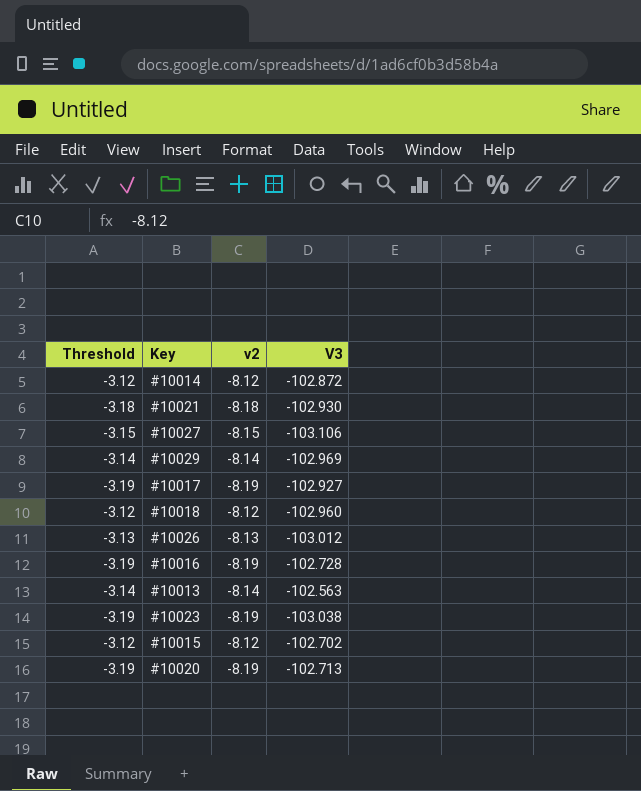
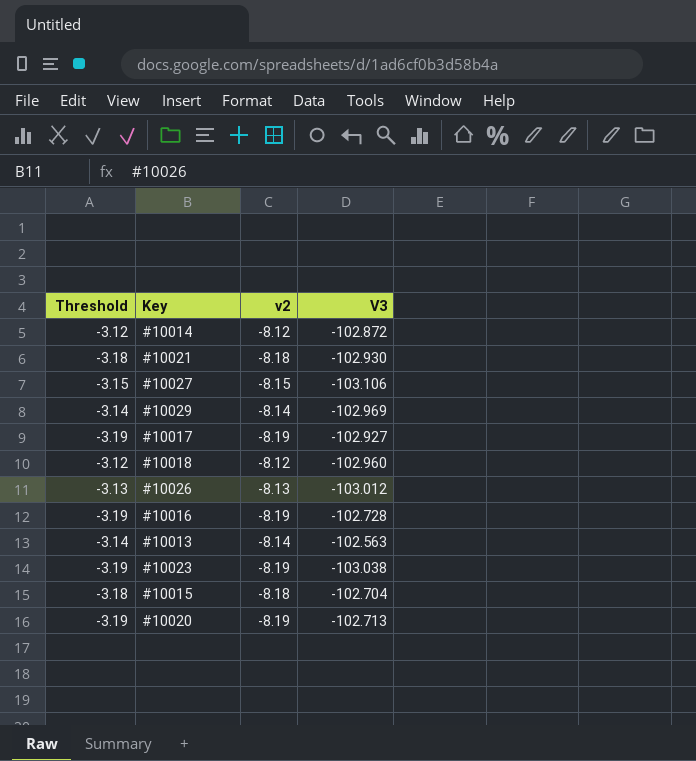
#10015 | Threshold: -3.12 -> -3.18
#10015 | v2: -8.12 -> -8.18
#10015 | V3: -102.702 -> -102.704

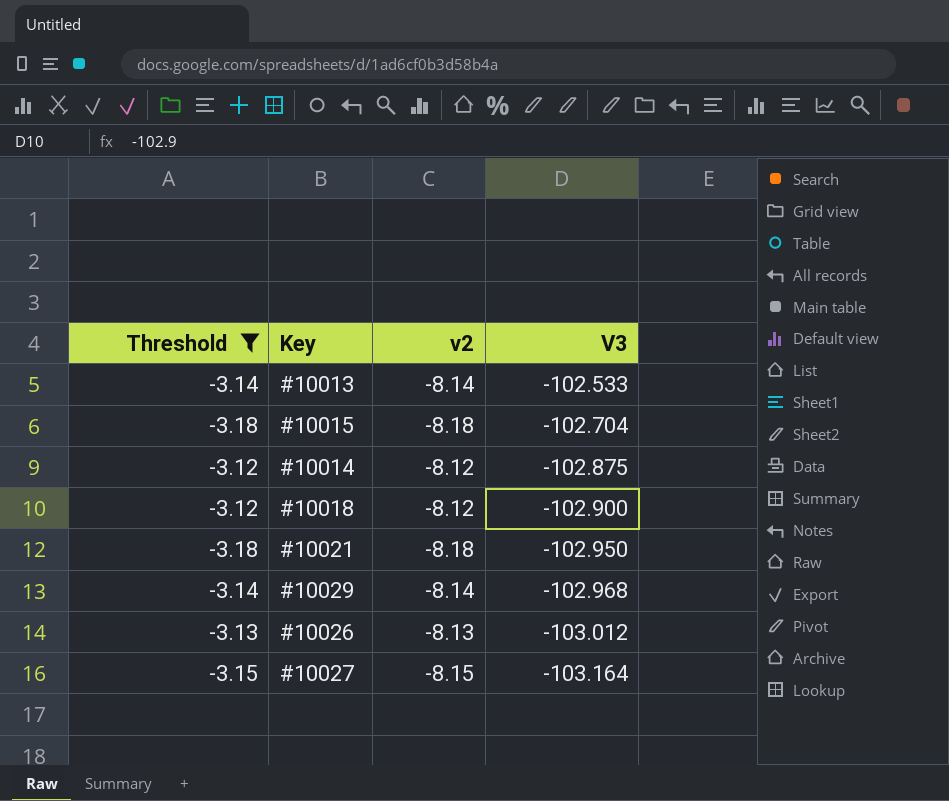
filter: none -> Threshold != -3.19
row order: none -> V3 descending
#10013 | V3: -102.563 -> -102.533
#10014 | V3: -102.872 -> -102.875
#10018 | V3: -102.960 -> -102.900
#10021 | V3: -102.930 -> -102.950
#10029 | V3: -102.969 -> -102.968
#10027 | V3: -103.106 -> -103.164

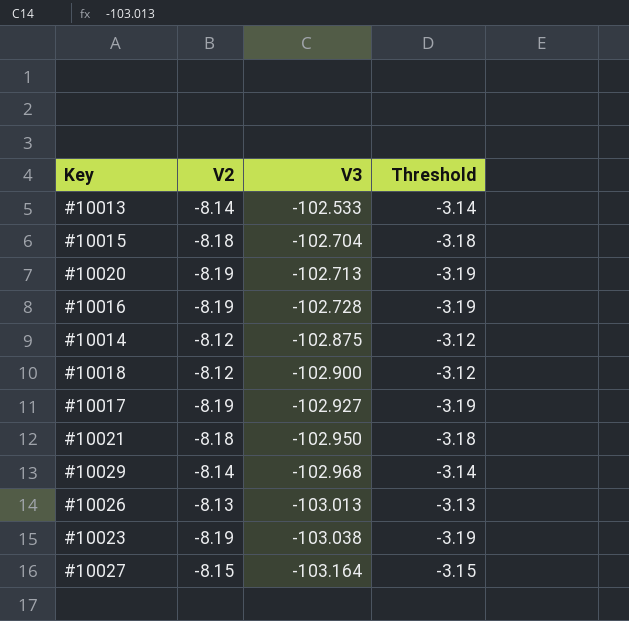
filter: Threshold != -3.19 -> none
column name: v2 -> V2
column Threshold | position: 1 -> 4
#10026 | V3: -103.012 -> -103.013

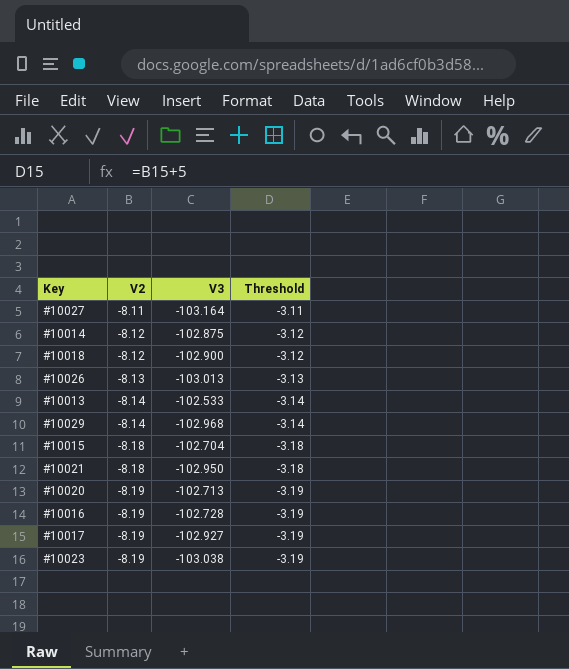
row order: V3 descending -> V2 descending
#10027 | V2: -8.15 -> -8.11
#10027 | Threshold: -3.15 -> -3.11

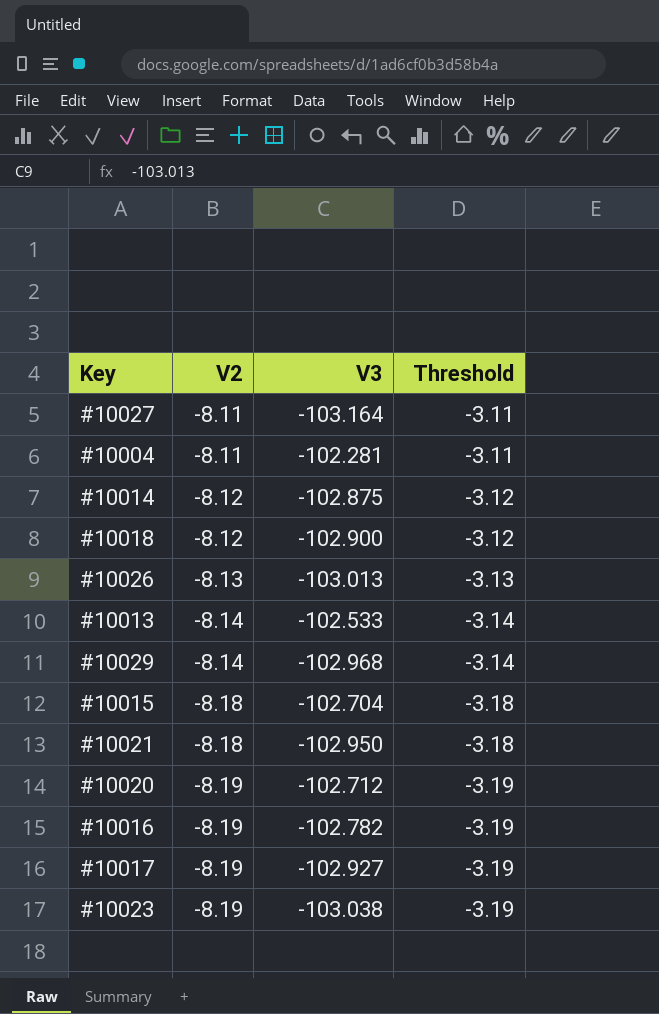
row #10004: none -> -8.11 | -102.281 | -3.11
#10020 | V3: -102.713 -> -102.712
#10016 | V3: -102.728 -> -102.782

